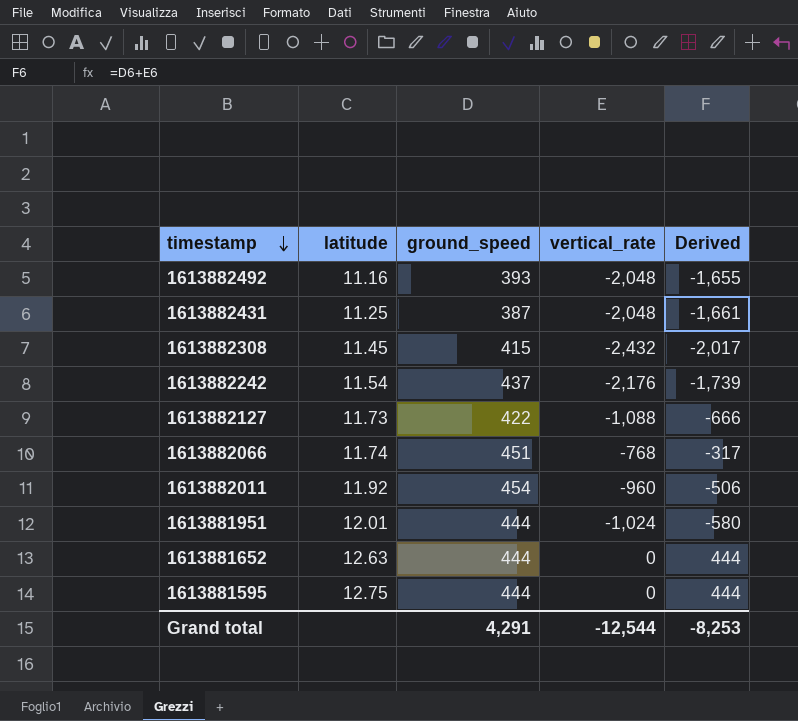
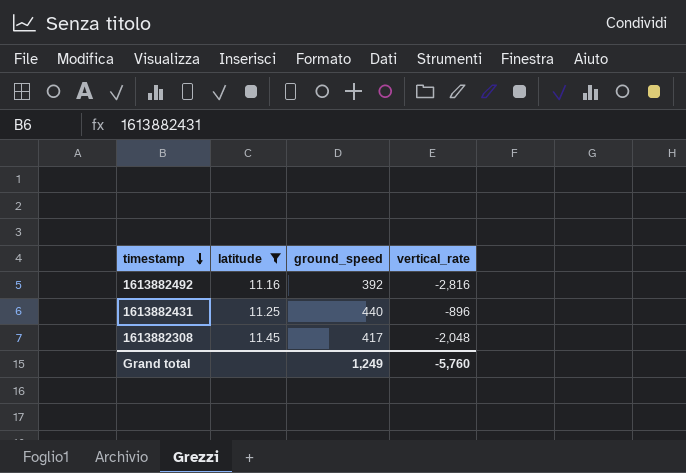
filter: none -> latitude <= 11.45
column Derived | formula: [ground_speed] + [vertical_rate] -> none
1613882492 | ground_speed: 393 -> 392
1613882492 | vertical_rate: -2,048 -> -2,816
1613882431 | ground_speed: 387 -> 440
1613882431 | vertical_rate: -2,048 -> -896
1613882308 | ground_speed: 415 -> 417
1613882308 | vertical_rate: -2,432 -> -2,048
Grand total | ground_speed: 4,291 -> 1,249
Grand total | vertical_rate: -12,544 -> -5,760

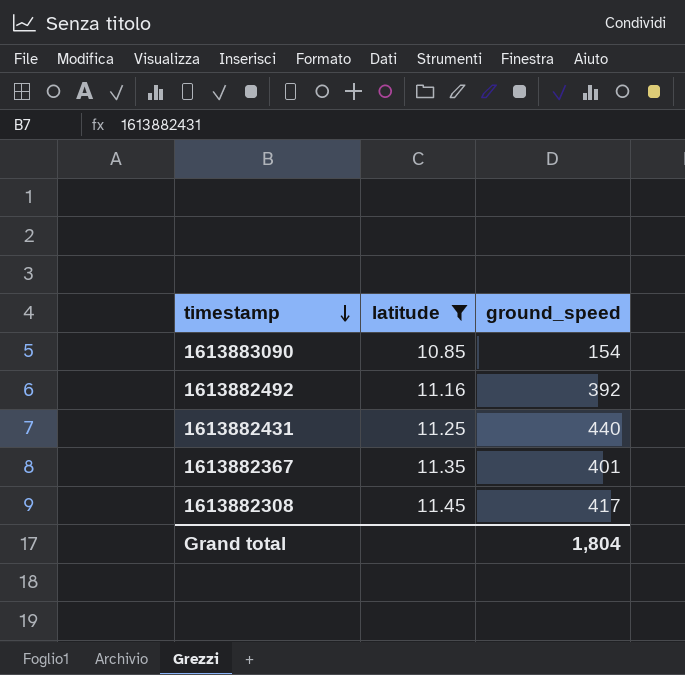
column vertical_rate | position: 4 -> none
row 1613883090: none -> 10.85 | 154
row 1613882367: none -> 11.35 | 401
Grand total | ground_speed: 1,249 -> 1,804

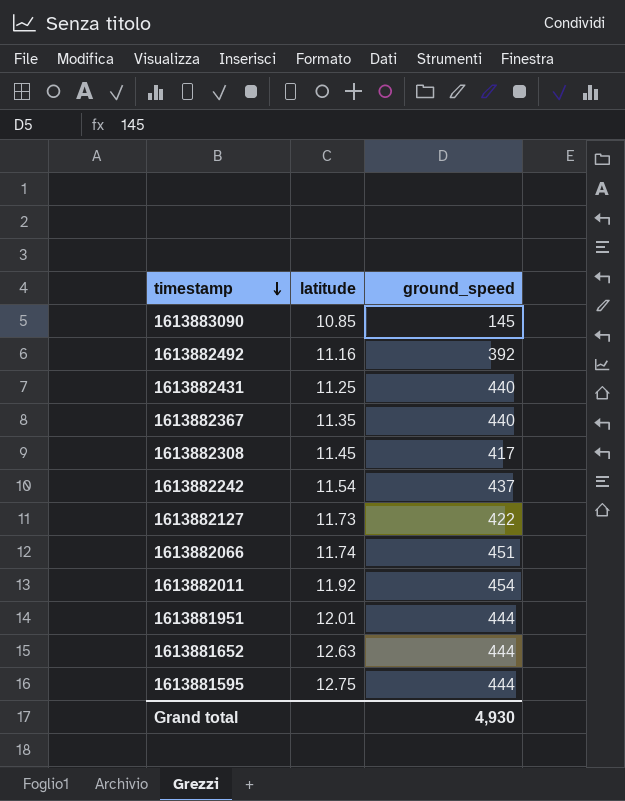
filter: latitude <= 11.45 -> none
1613883090 | ground_speed: 154 -> 145
1613882367 | ground_speed: 401 -> 440
Grand total | ground_speed: 1,804 -> 4,930

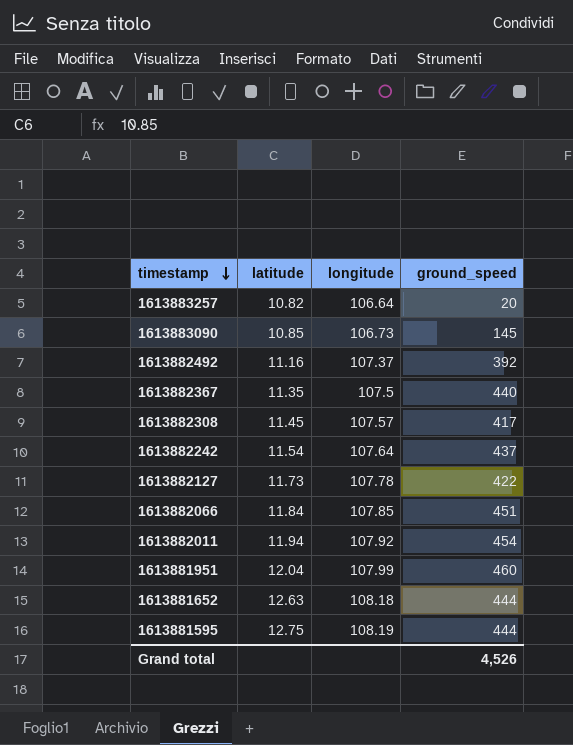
column longitude | position: none -> 3
row 1613882431: 11.25 | 440 -> none
row 1613883257: none -> 10.82 | 106.64 | 20
1613882066 | latitude: 11.74 -> 11.84
1613882011 | latitude: 11.92 -> 11.94
1613881951 | latitude: 12.01 -> 12.04
1613881951 | ground_speed: 444 -> 460
Grand total | ground_speed: 4,930 -> 4,526

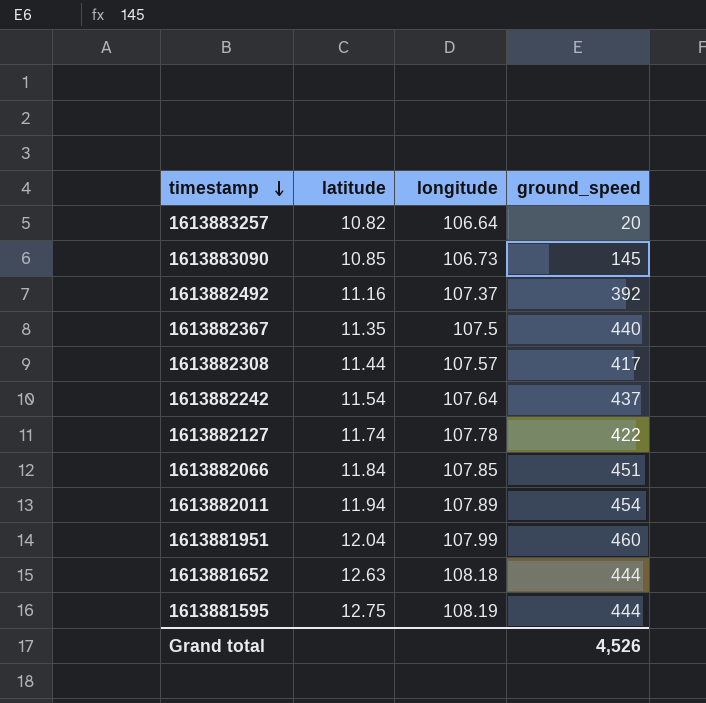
1613882308 | latitude: 11.45 -> 11.44
1613882127 | latitude: 11.73 -> 11.74
1613882011 | longitude: 107.92 -> 107.89

